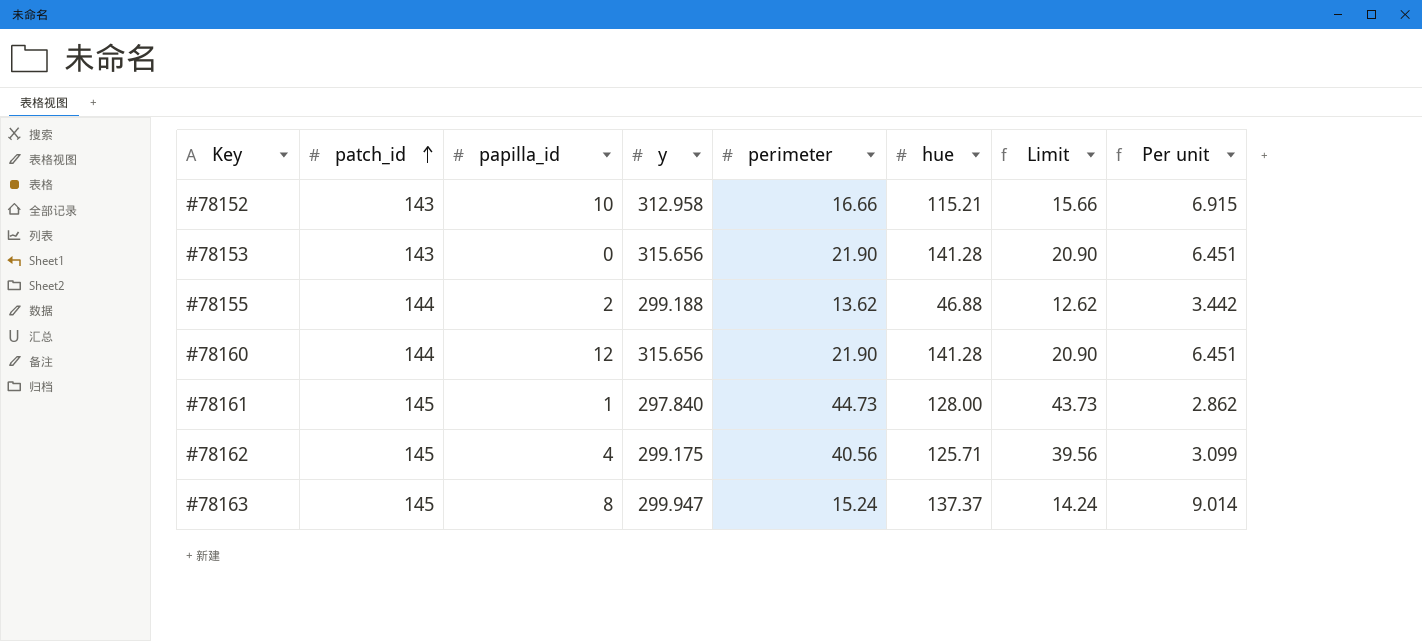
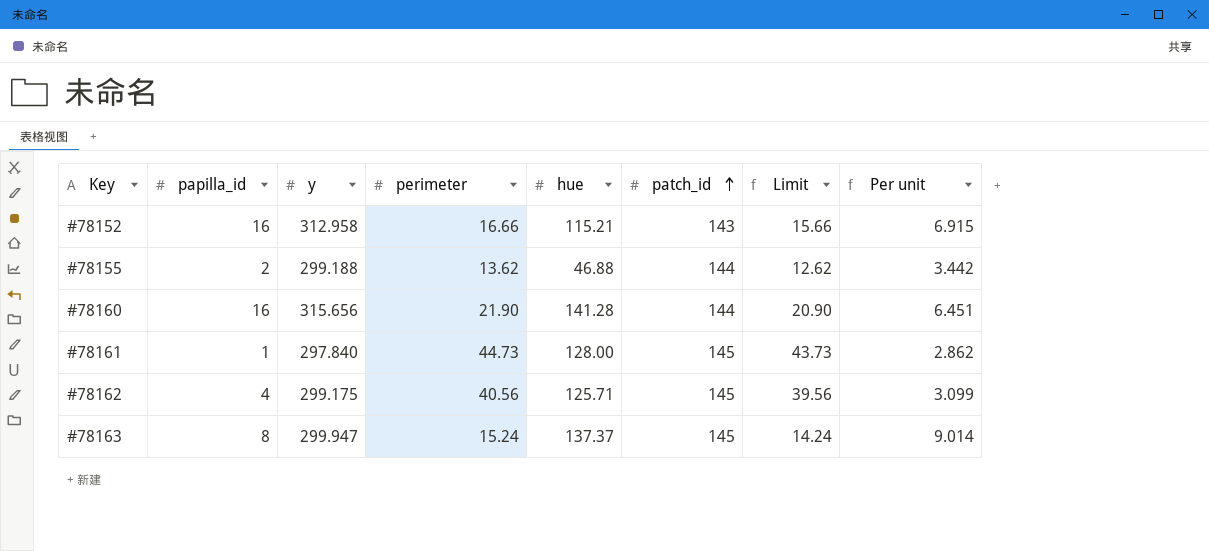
column patch_id | position: 2 -> 6
row #78153: 143 | 0 | 315.656 | 21.90 | 141.28 | 20.90 | 6.451 -> none
#78152 | papilla_id: 10 -> 16
#78160 | papilla_id: 12 -> 16

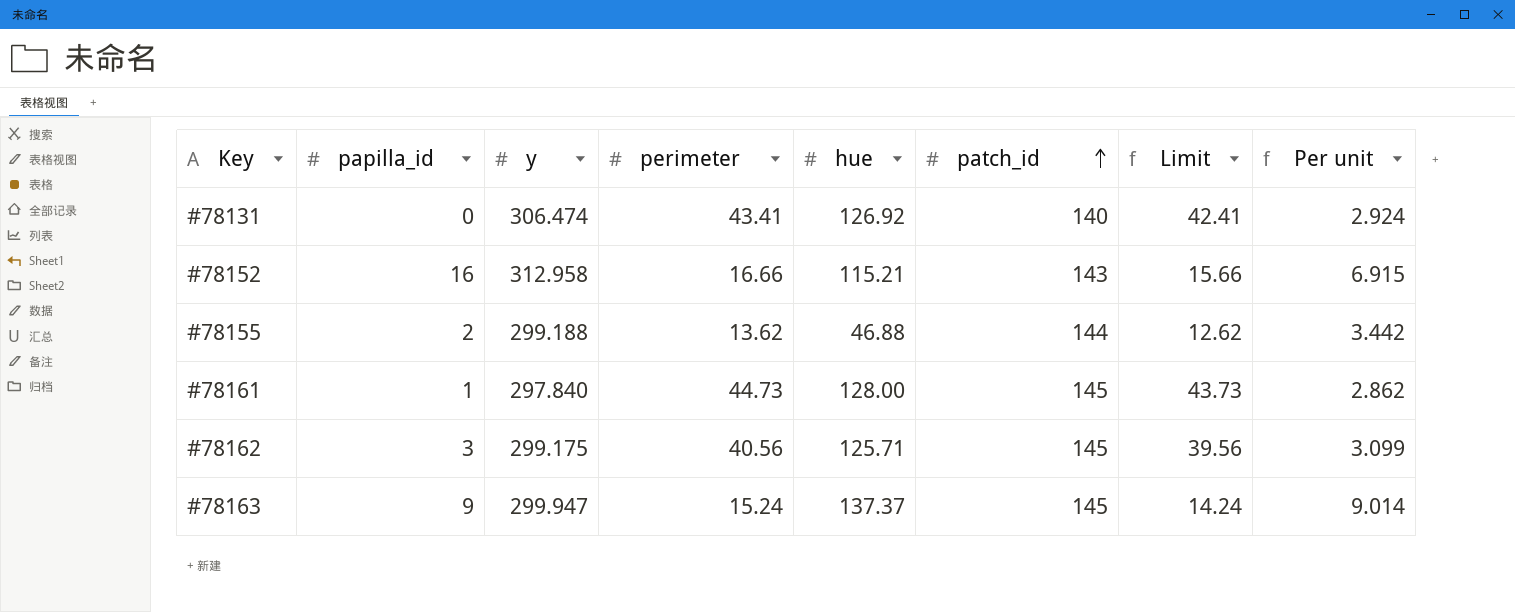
row #78160: 16 | 315.656 | 21.90 | 141.28 | 144 | 20.90 | 6.451 -> none
row #78131: none -> 0 | 306.474 | 43.41 | 126.92 | 140 | 42.41 | 2.924
#78162 | papilla_id: 4 -> 3
#78163 | papilla_id: 8 -> 9

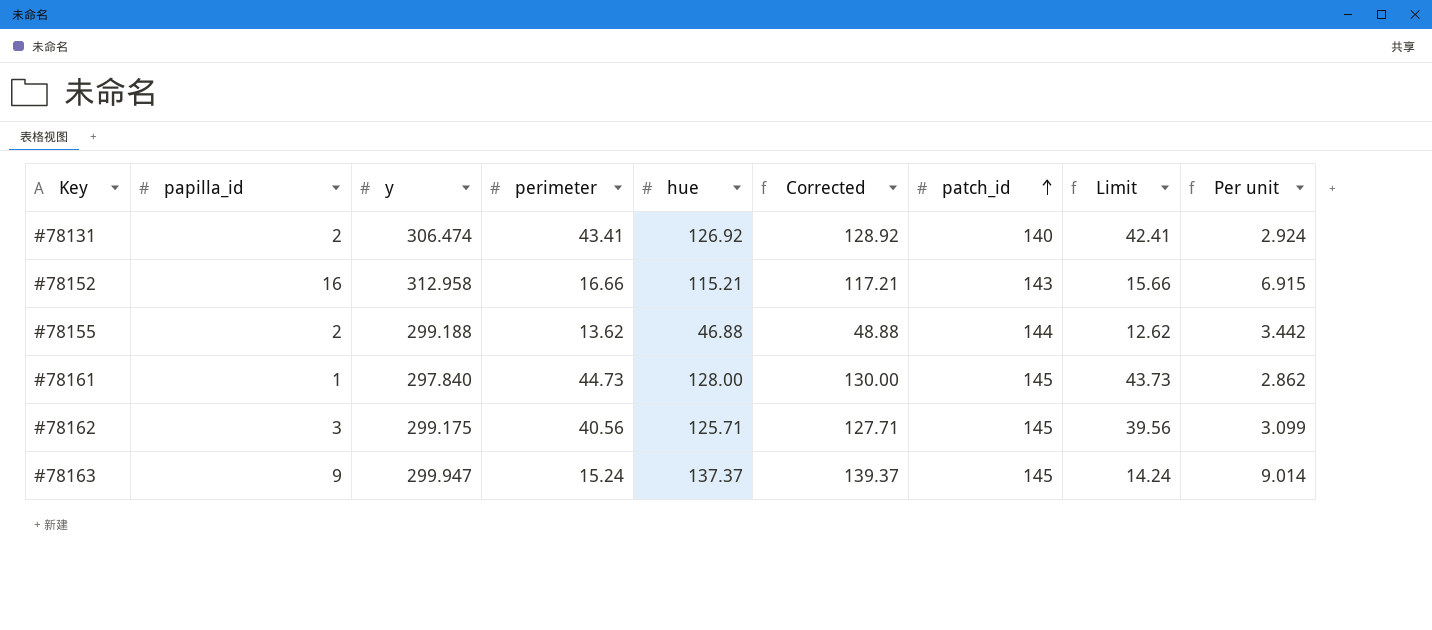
column Corrected | formula: none -> [hue] + 2
#78131 | papilla_id: 0 -> 2

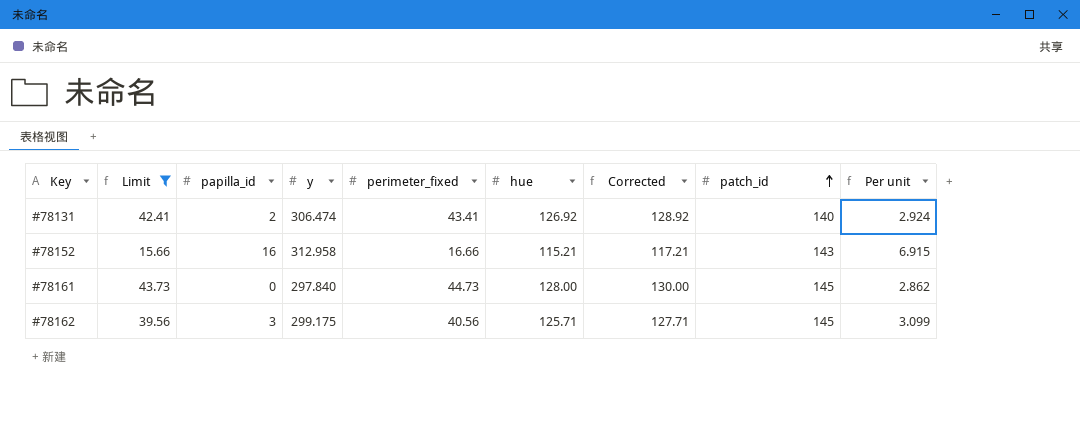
filter: none -> Limit >= 15.66
column Limit | position: 8 -> 2
column name: perimeter -> perimeter_fixed
#78161 | papilla_id: 1 -> 0

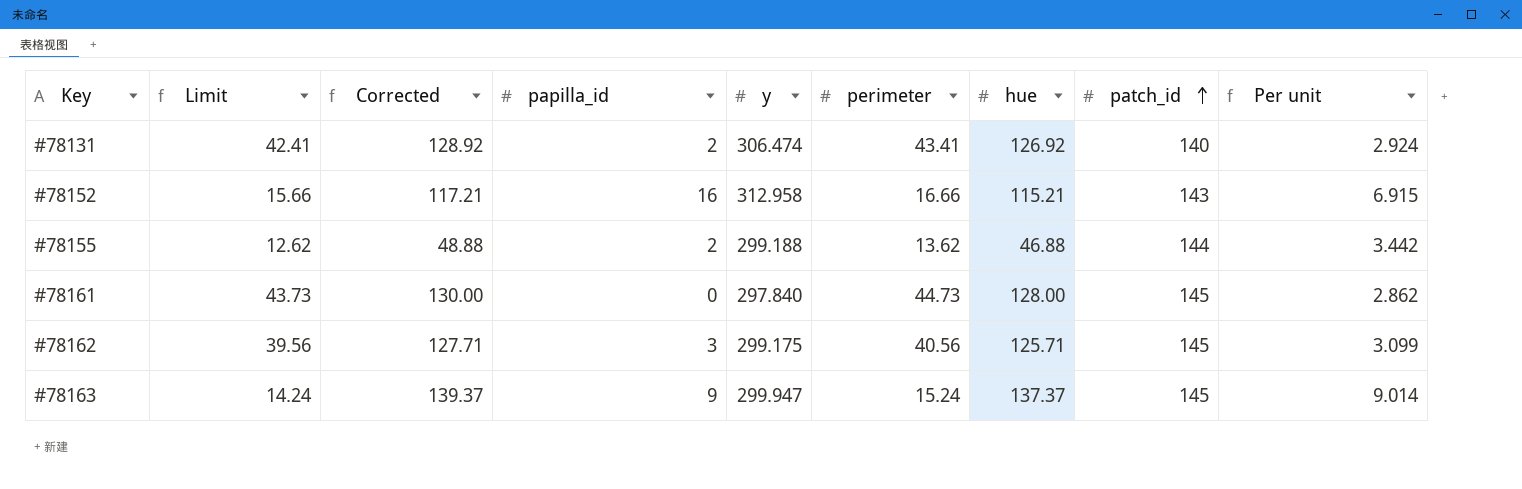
filter: Limit >= 15.66 -> none
column Corrected | position: 7 -> 3
column name: perimeter_fixed -> perimeter

